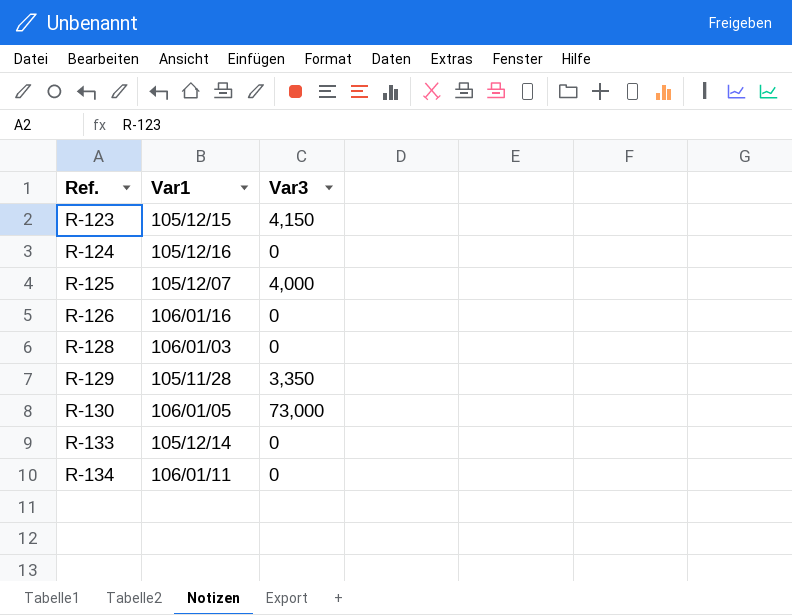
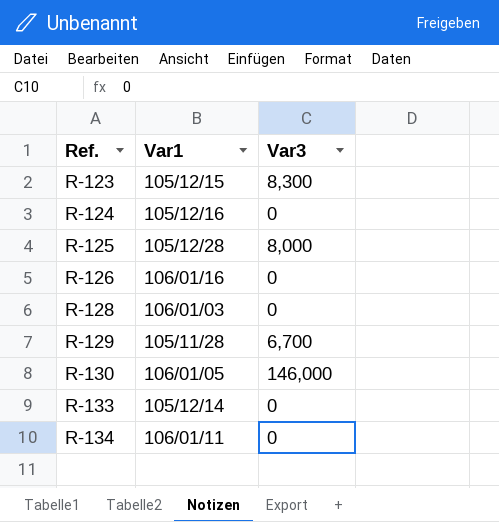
R-123 | Var3: 4,150 -> 8,300
R-125 | Var1: 105/12/07 -> 105/12/28
R-125 | Var3: 4,000 -> 8,000
R-129 | Var3: 3,350 -> 6,700
R-130 | Var3: 73,000 -> 146,000

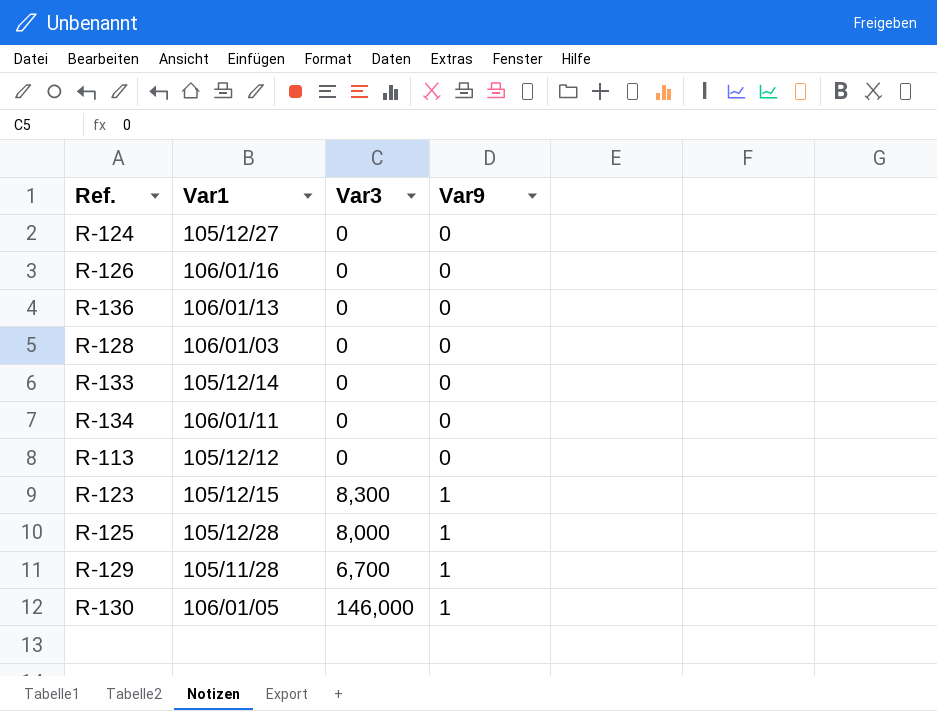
row order: Ref. ascending -> Var9 ascending
column Var9 | position: none -> 4
R-124 | Var1: 105/12/16 -> 105/12/27
row R-136: none -> 106/01/13 | 0 | 0
row R-113: none -> 105/12/12 | 0 | 0

